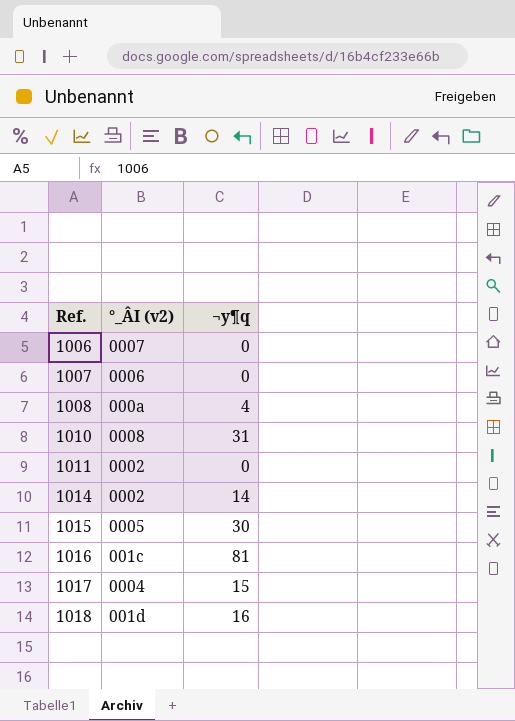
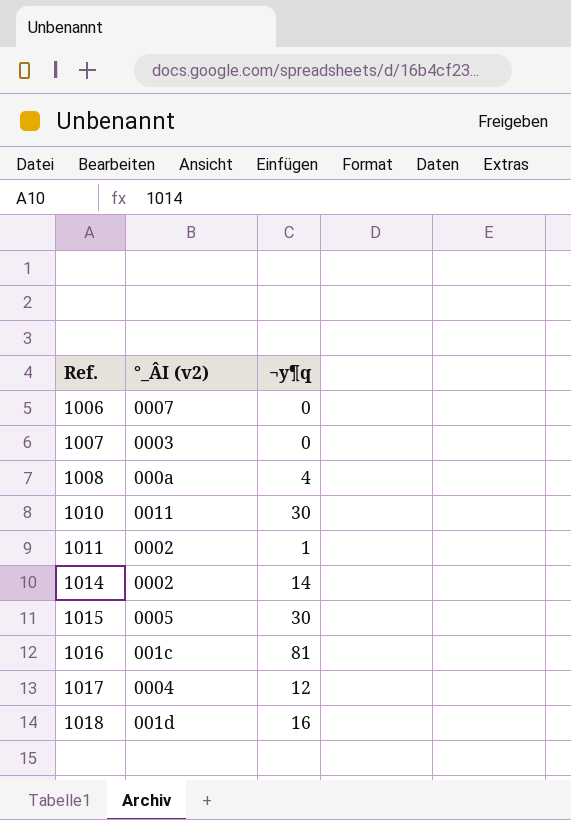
1007 | °_ÂI (v2): 0006 -> 0003
1010 | °_ÂI (v2): 0008 -> 0011
1010 | ¬y¶q: 31 -> 30
1011 | ¬y¶q: 0 -> 1
1017 | ¬y¶q: 15 -> 12

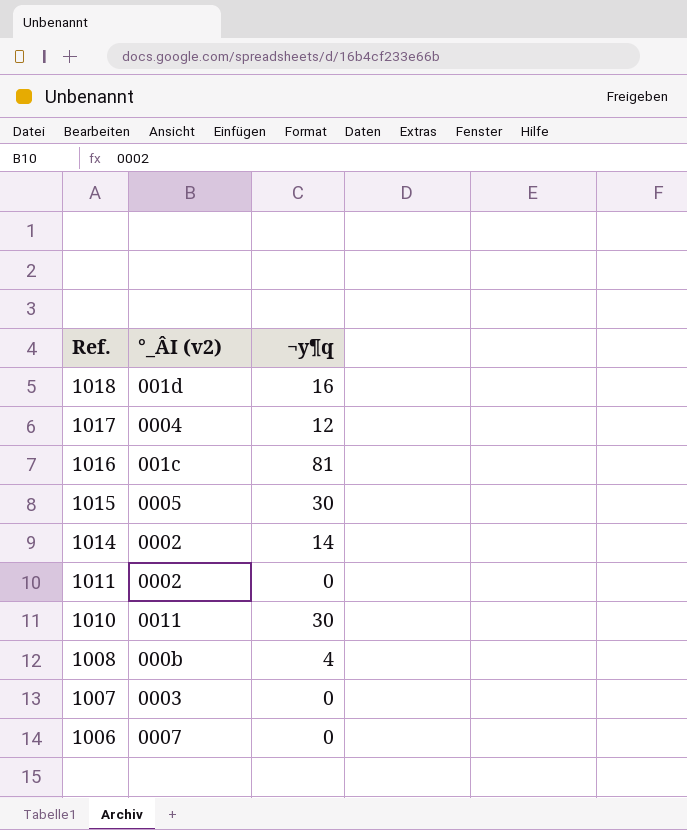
row order: Ref. ascending -> Ref. descending
1011 | ¬y¶q: 1 -> 0
1008 | °_ÂI (v2): 000a -> 000b

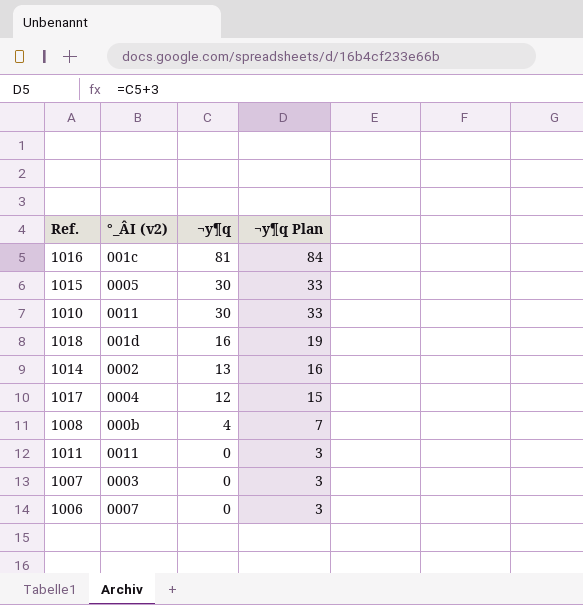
row order: Ref. descending -> ¬y¶q descending
column ¬y¶q Plan | formula: none -> [¬y¶q] + 3
1014 | ¬y¶q: 14 -> 13
1011 | °_ÂI (v2): 0002 -> 0011

